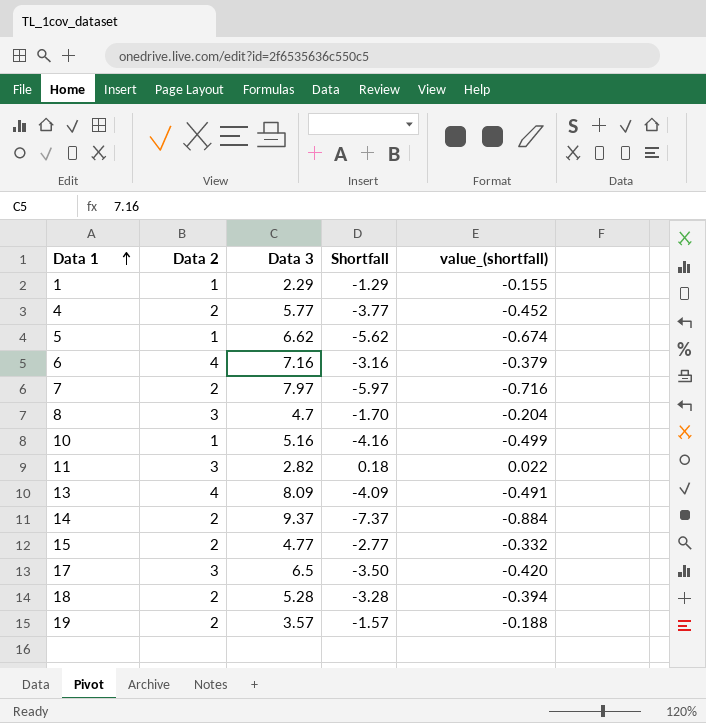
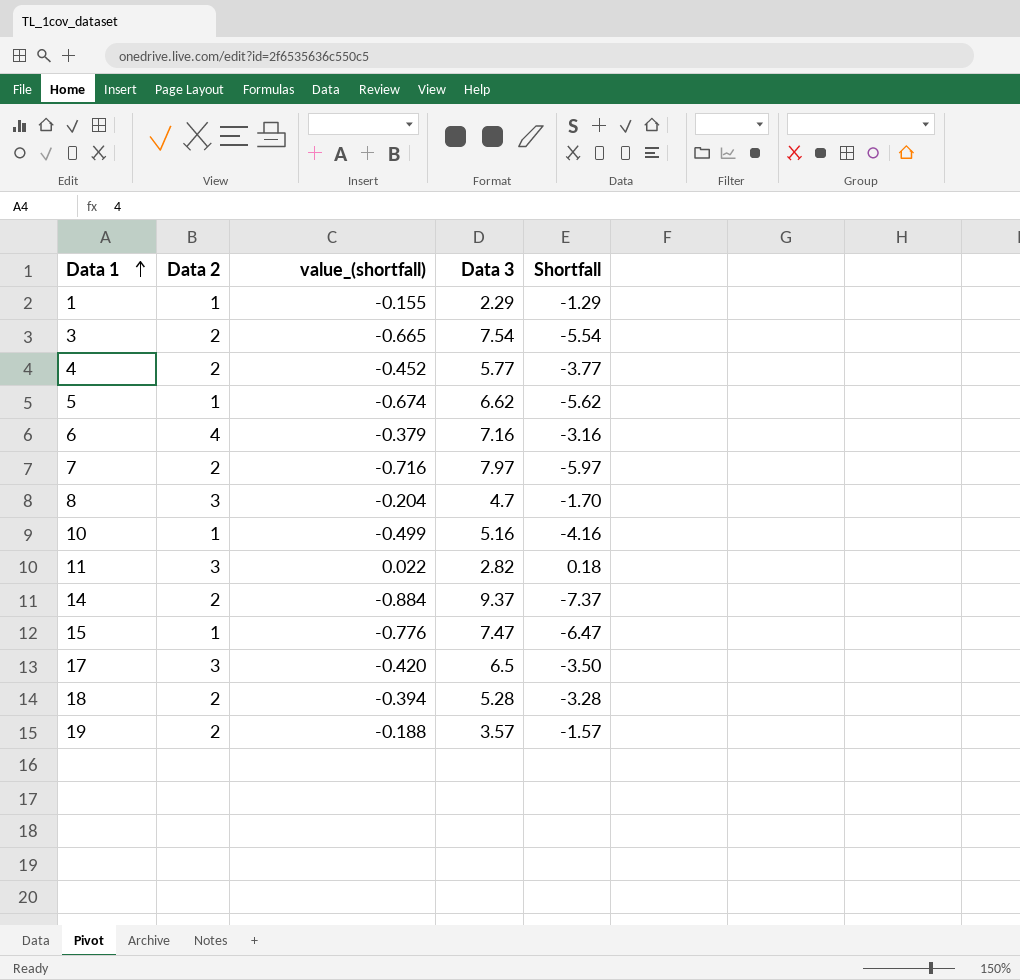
column value_(shortfall) | position: 5 -> 3
row 13: 4 | 8.09 | -4.09 | -0.491 -> none
row 3: none -> 2 | -0.665 | 7.54 | -5.54
15 | Data 2: 2 -> 1
15 | value_(shortfall): -0.332 -> -0.776
15 | Data 3: 4.77 -> 7.47
15 | Shortfall: -2.77 -> -6.47

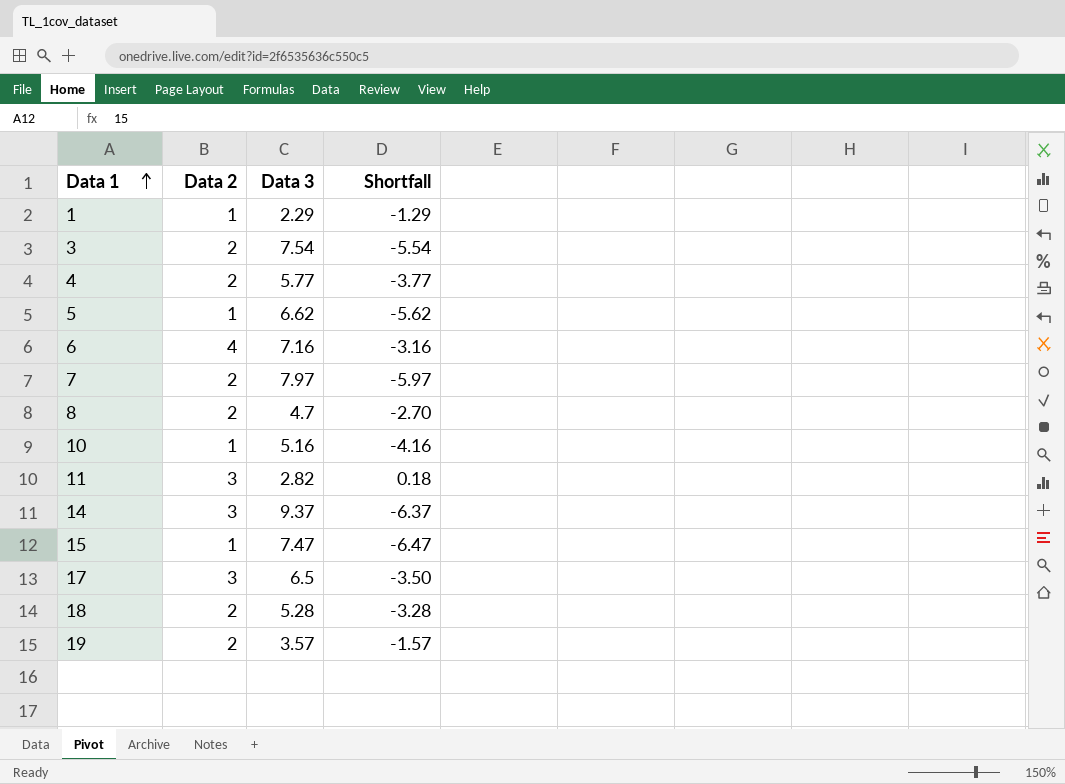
column value_(shortfall) | formula: [Shortfall] * 0.12 -> none
8 | Data 2: 3 -> 2
8 | Shortfall: -1.70 -> -2.70
14 | Data 2: 2 -> 3
14 | Shortfall: -7.37 -> -6.37

